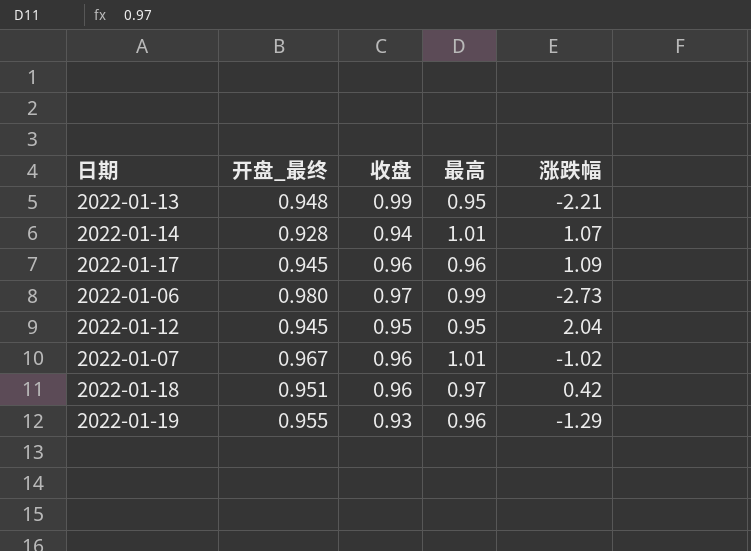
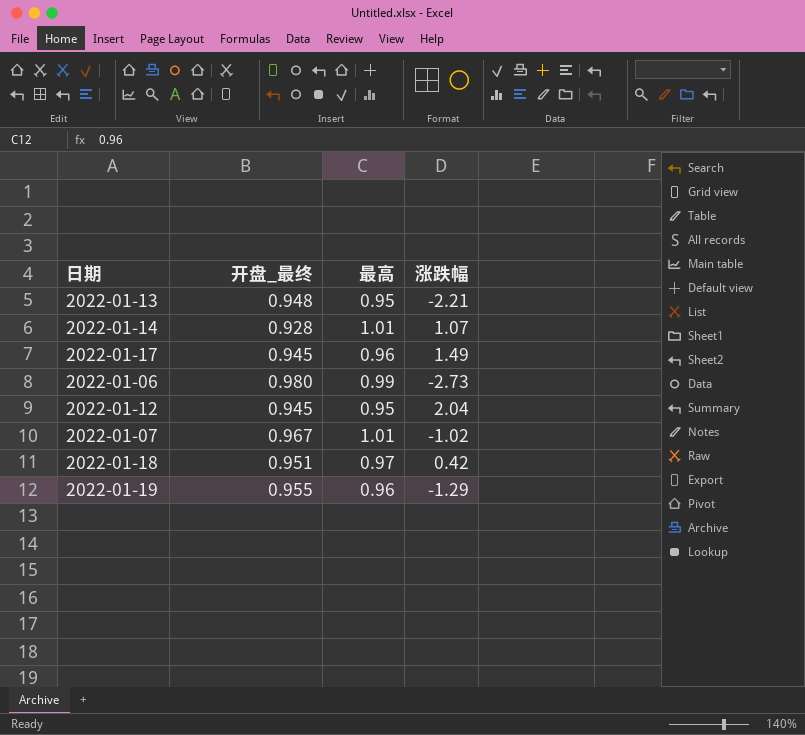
column 收盘 | position: 3 -> none
2022-01-17 | 涨跌幅: 1.09 -> 1.49

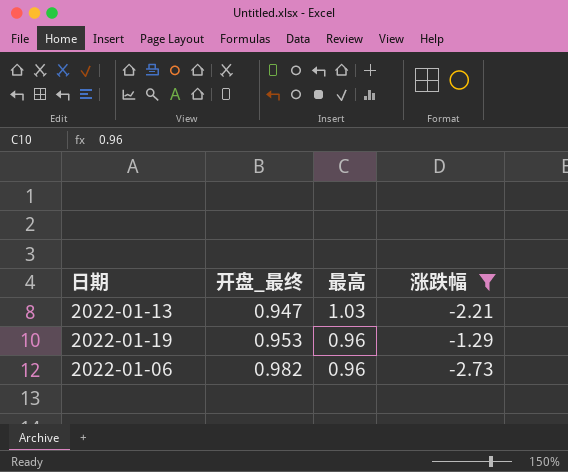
filter: none -> 涨跌幅 <= -1.29
row order: none -> 开盘_最终 ascending
2022-01-13 | 开盘_最终: 0.948 -> 0.947
2022-01-13 | 最高: 0.95 -> 1.03
2022-01-19 | 开盘_最终: 0.955 -> 0.953
2022-01-06 | 开盘_最终: 0.980 -> 0.982
2022-01-06 | 最高: 0.99 -> 0.96

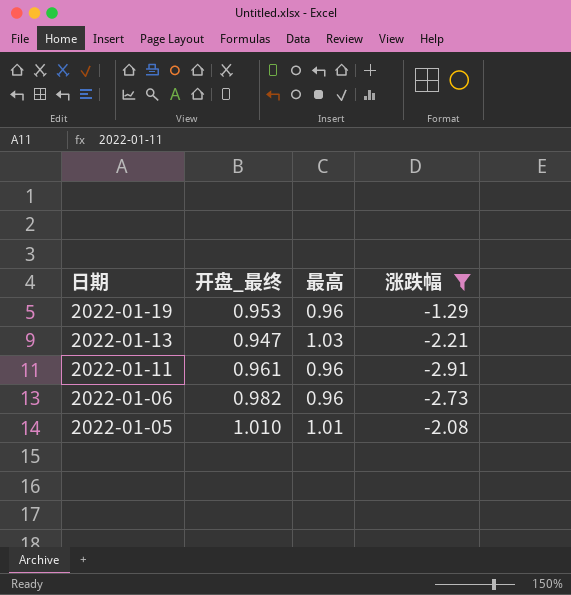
row order: 开盘_最终 ascending -> 日期 descending
row 2022-01-11: none -> 0.961 | 0.96 | -2.91
row 2022-01-05: none -> 1.010 | 1.01 | -2.08

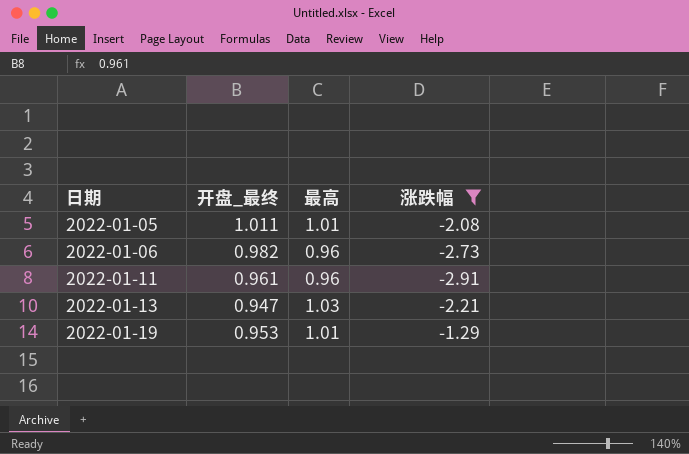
row order: 日期 descending -> 日期 ascending
2022-01-05 | 开盘_最终: 1.010 -> 1.011
2022-01-19 | 最高: 0.96 -> 1.01

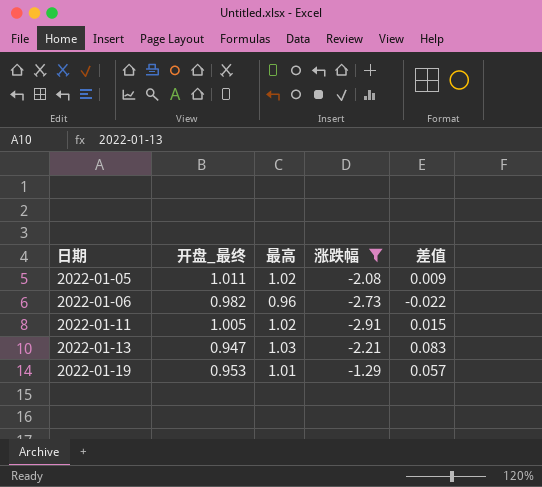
column 差值 | formula: none -> [最高] - [开盘_最终]
2022-01-05 | 最高: 1.01 -> 1.02
2022-01-11 | 开盘_最终: 0.961 -> 1.005
2022-01-11 | 最高: 0.96 -> 1.02

